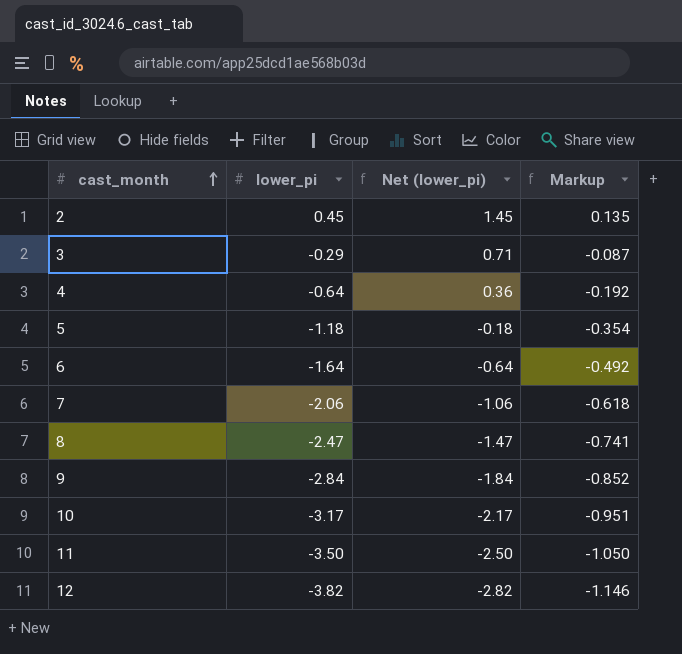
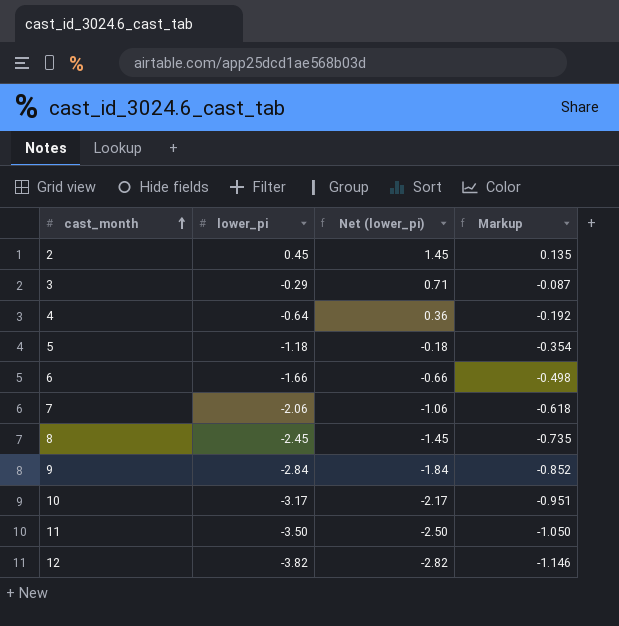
6 | lower_pi: -1.64 -> -1.66
6 | Net (lower_pi): -0.64 -> -0.66
6 | Markup: -0.492 -> -0.498
8 | lower_pi: -2.47 -> -2.45
8 | Net (lower_pi): -1.47 -> -1.45
8 | Markup: -0.741 -> -0.735

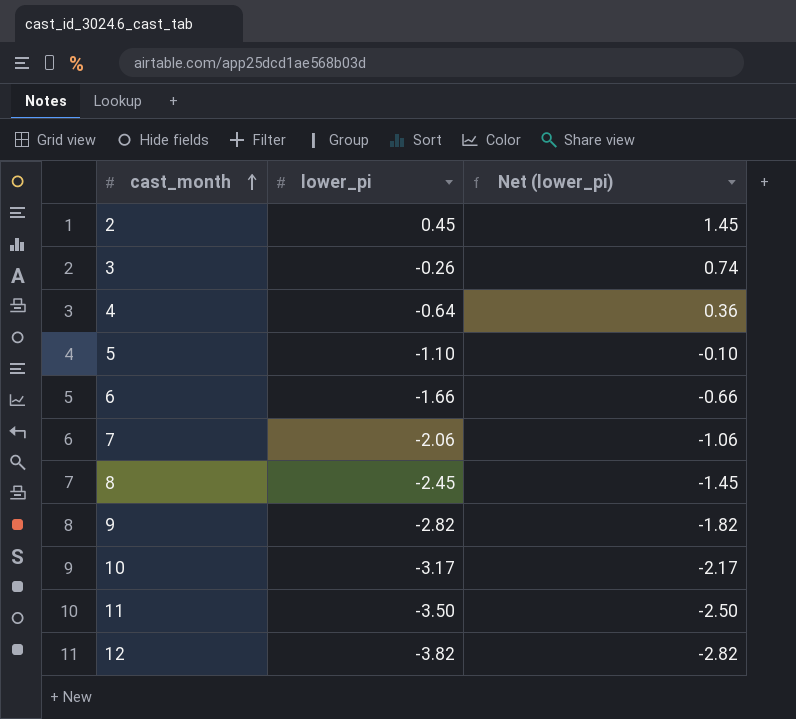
column Markup | formula: [lower_pi] * 0.3 -> none
3 | lower_pi: -0.29 -> -0.26
3 | Net (lower_pi): 0.71 -> 0.74
5 | lower_pi: -1.18 -> -1.10
5 | Net (lower_pi): -0.18 -> -0.10
9 | lower_pi: -2.84 -> -2.82
9 | Net (lower_pi): -1.84 -> -1.82

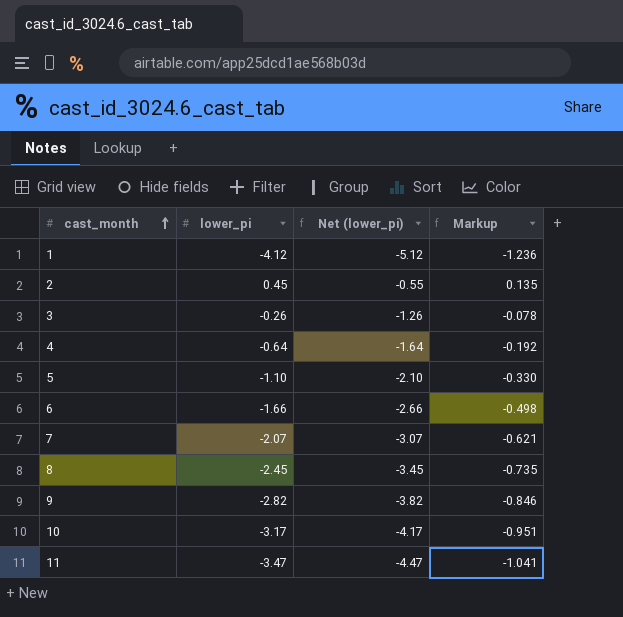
column Net (lower_pi) | formula: [lower_pi] + 1 -> [lower_pi] - 1
column Markup | formula: none -> [lower_pi] * 0.3
row 12: -3.82 | -2.82 -> none
row 1: none -> -4.12 | -5.12 | -1.236
7 | lower_pi: -2.06 -> -2.07
11 | lower_pi: -3.50 -> -3.47

